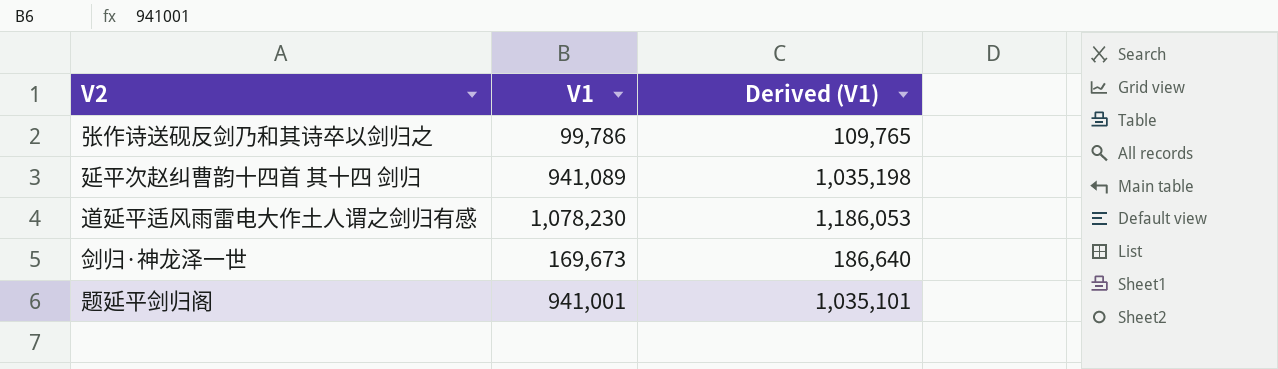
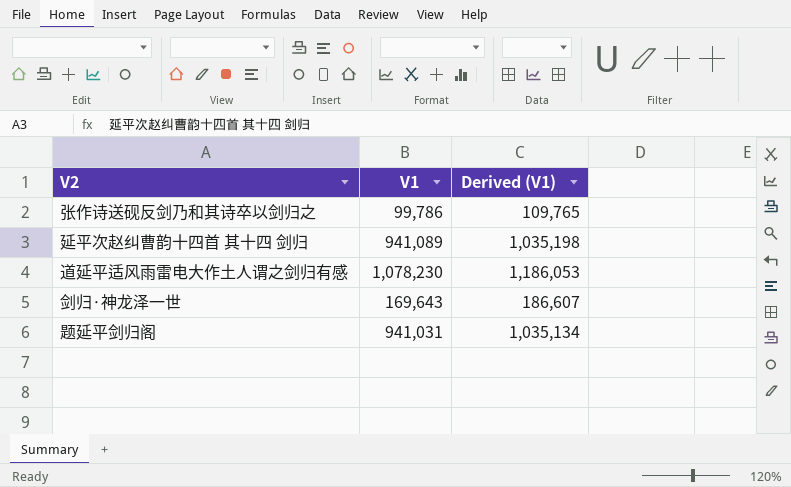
剑归·神龙泽一世 | V1: 169,673 -> 169,643
剑归·神龙泽一世 | Derived (V1): 186,640 -> 186,607
题延平剑归阁 | V1: 941,001 -> 941,031
题延平剑归阁 | Derived (V1): 1,035,101 -> 1,035,134

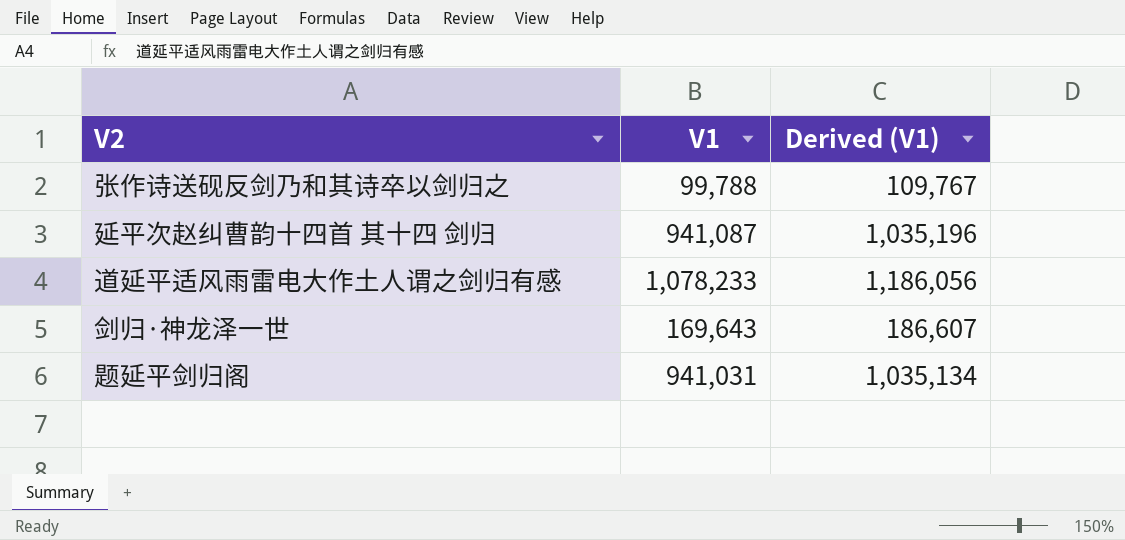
张作诗送砚反剑乃和其诗卒以剑归之 | V1: 99,786 -> 99,788
张作诗送砚反剑乃和其诗卒以剑归之 | Derived (V1): 109,765 -> 109,767
延平次赵纠曹韵十四首 其十四 剑归 | V1: 941,089 -> 941,087
延平次赵纠曹韵十四首 其十四 剑归 | Derived (V1): 1,035,198 -> 1,035,196
道延平适风雨雷电大作土人谓之剑归有感 | V1: 1,078,230 -> 1,078,233
道延平适风雨雷电大作土人谓之剑归有感 | Derived (V1): 1,186,053 -> 1,186,056

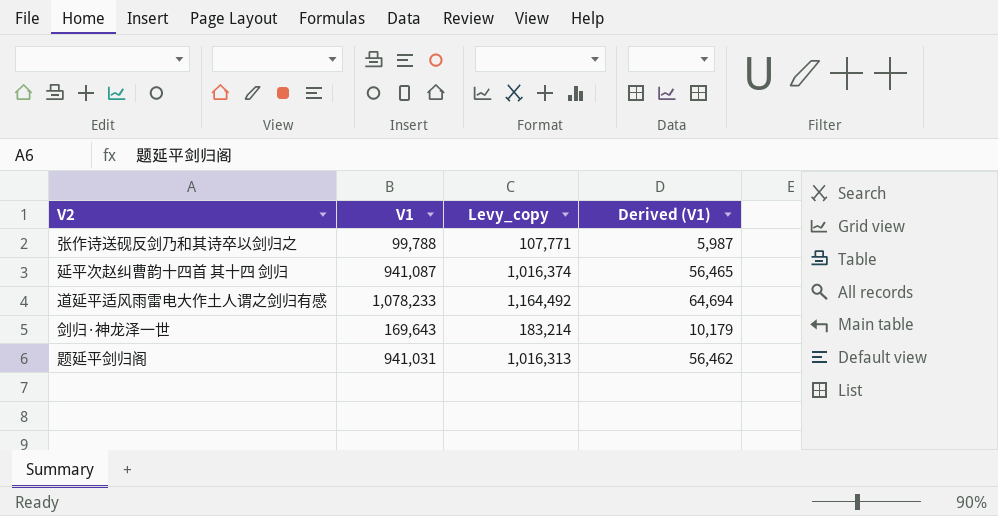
column Levy_copy | formula: none -> [V1] * 1.08
column Derived (V1) | formula: [V1] * 1.1 -> [V1] * 0.06

